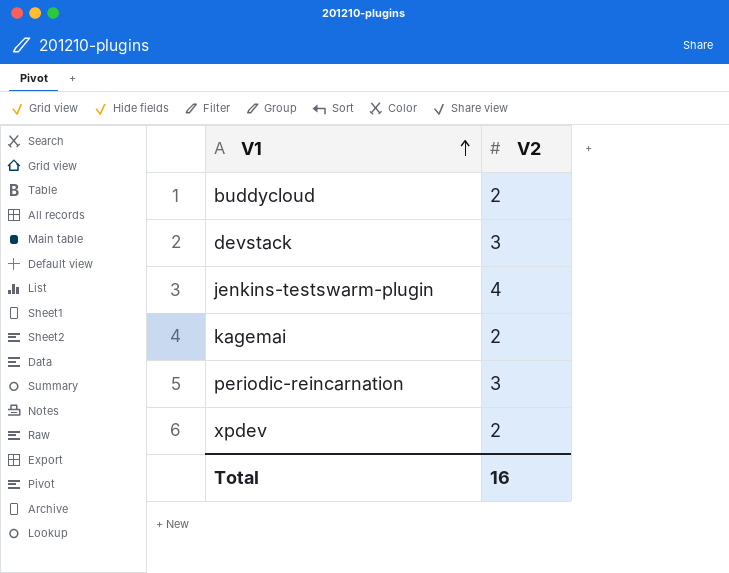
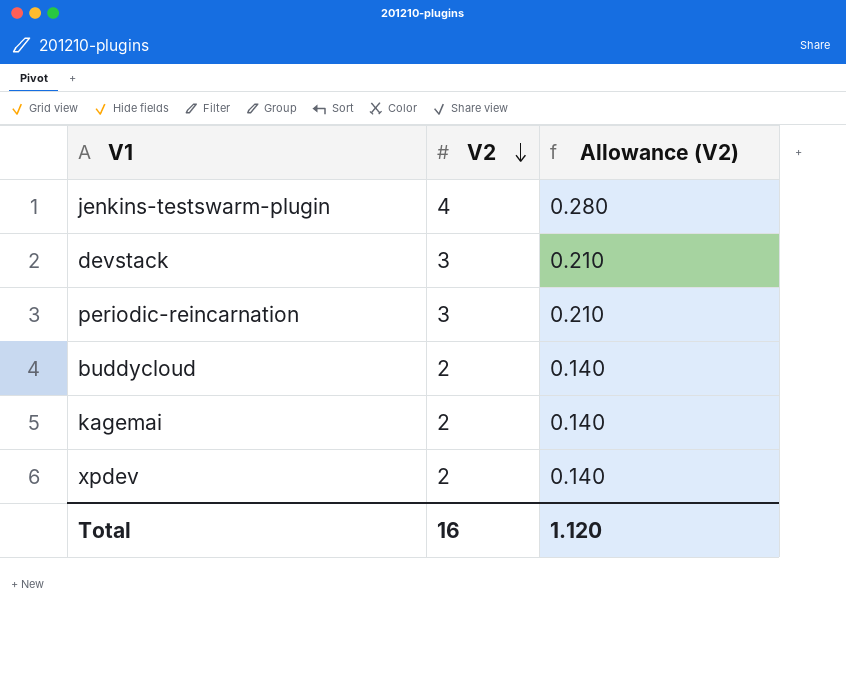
row order: V1 ascending -> V2 descending
column Allowance (V2) | formula: none -> [V2] * 0.07

